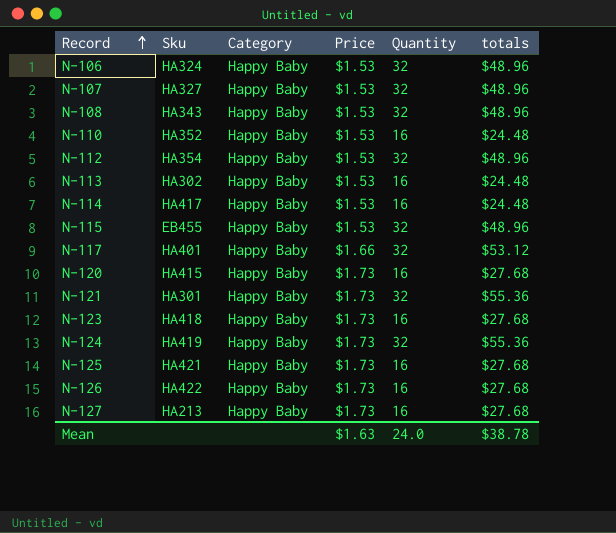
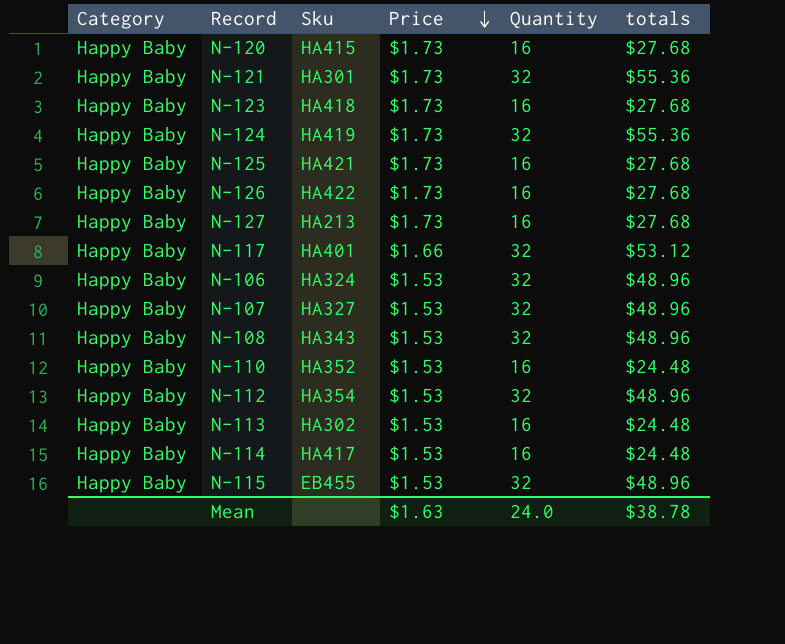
row order: Record ascending -> Price descending
column Category | position: 3 -> 1

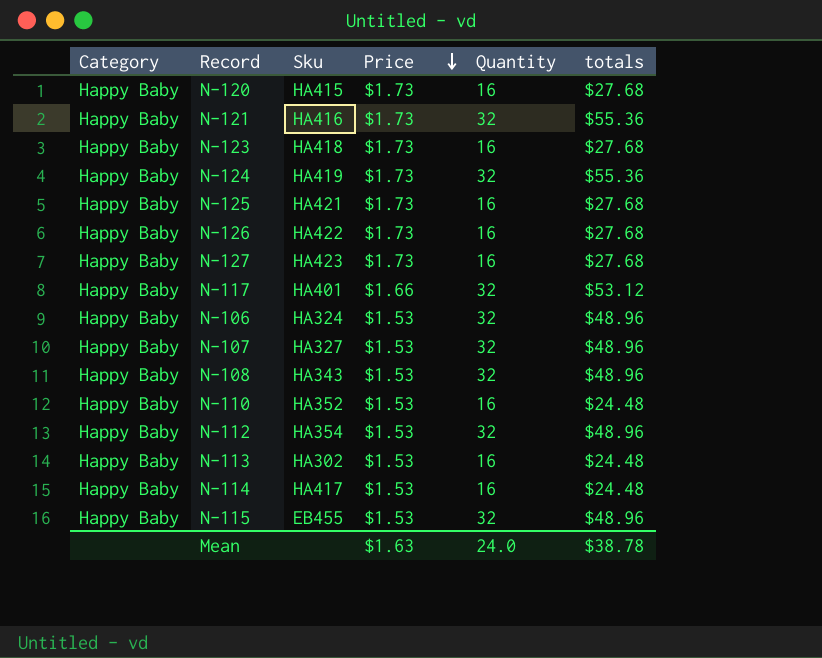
N-121 | Sku: HA301 -> HA416
N-127 | Sku: HA213 -> HA423

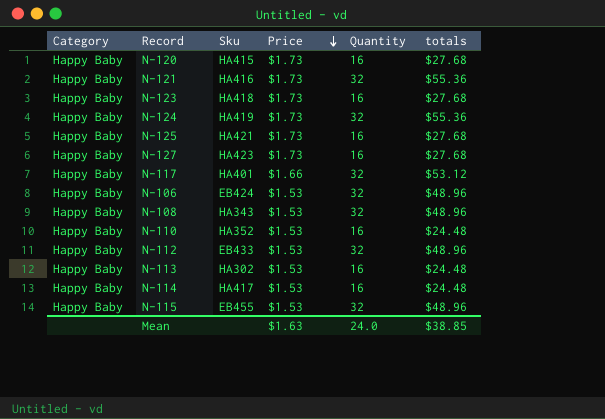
row N-126: Happy Baby | HA422 | $1.73 | 16 | $27.68 -> none
row N-107: Happy Baby | HA327 | $1.53 | 32 | $48.96 -> none
N-106 | Sku: HA324 -> EB424
N-112 | Sku: HA354 -> EB433
Mean | totals: $38.78 -> $38.85

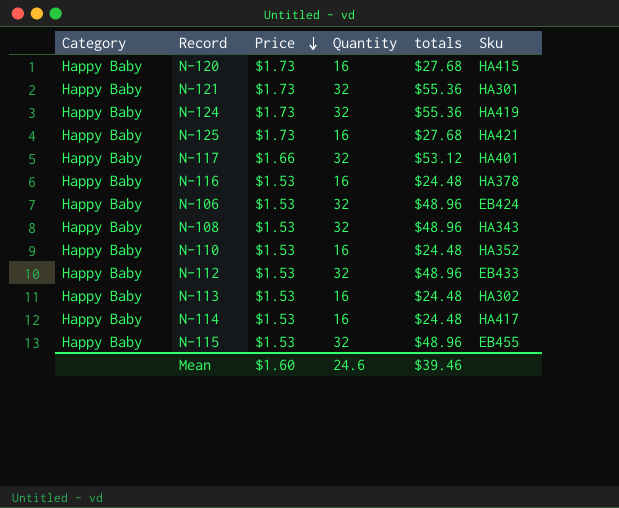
column Sku | position: 3 -> 6
row N-123: Happy Baby | HA418 | $1.73 | 16 | $27.68 -> none
row N-127: Happy Baby | HA423 | $1.73 | 16 | $27.68 -> none
N-121 | Sku: HA416 -> HA301
row N-116: none -> Happy Baby | $1.53 | 16 | $24.48 | HA378
Mean | Price: $1.63 -> $1.60
Mean | Quantity: 24.0 -> 24.6
Mean | totals: $38.85 -> $39.46

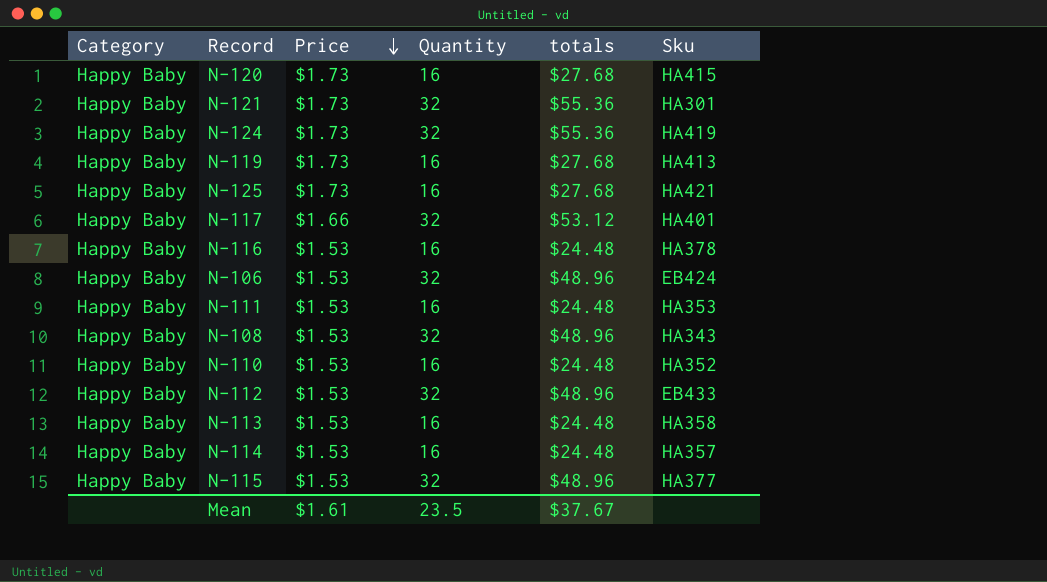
row N-119: none -> Happy Baby | $1.73 | 16 | $27.68 | HA413
row N-111: none -> Happy Baby | $1.53 | 16 | $24.48 | HA353
N-113 | Sku: HA302 -> HA358
N-114 | Sku: HA417 -> HA357
N-115 | Sku: EB455 -> HA377
Mean | Price: $1.60 -> $1.61
Mean | Quantity: 24.6 -> 23.5
Mean | totals: $39.46 -> $37.67

